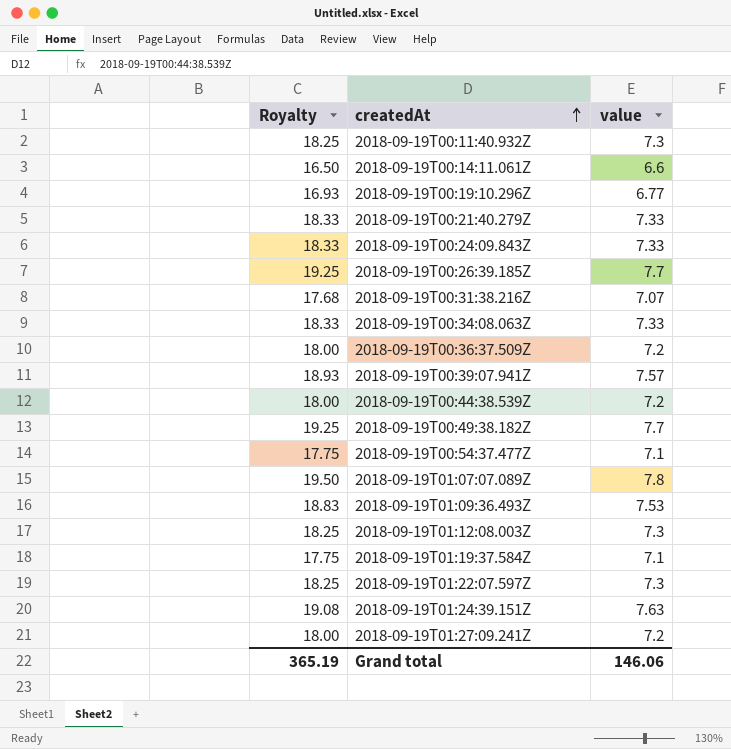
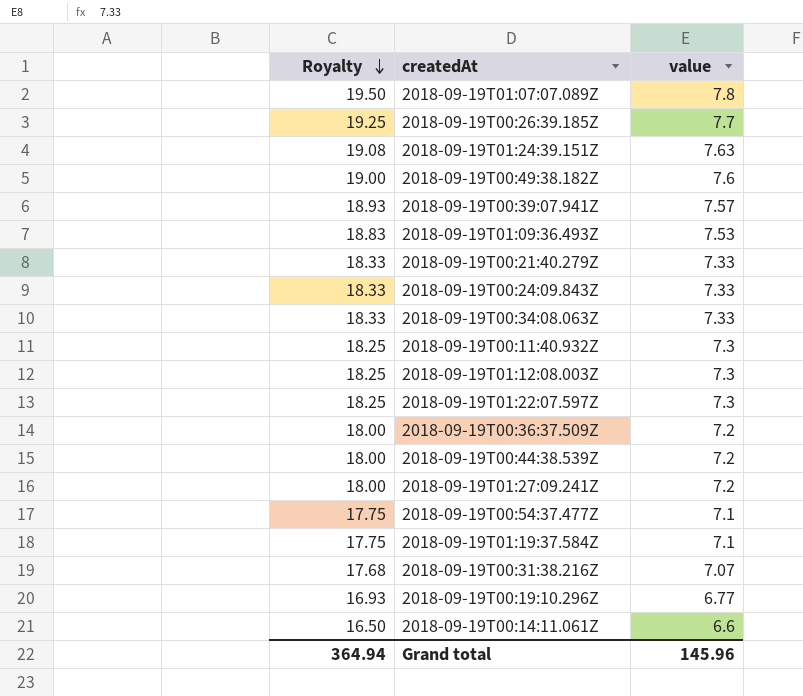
row order: createdAt ascending -> Royalty descending
2018-09-19T00:49:38.182Z | Royalty: 19.25 -> 19.00
2018-09-19T00:49:38.182Z | value: 7.7 -> 7.6
Grand total | Royalty: 365.19 -> 364.94
Grand total | value: 146.06 -> 145.96

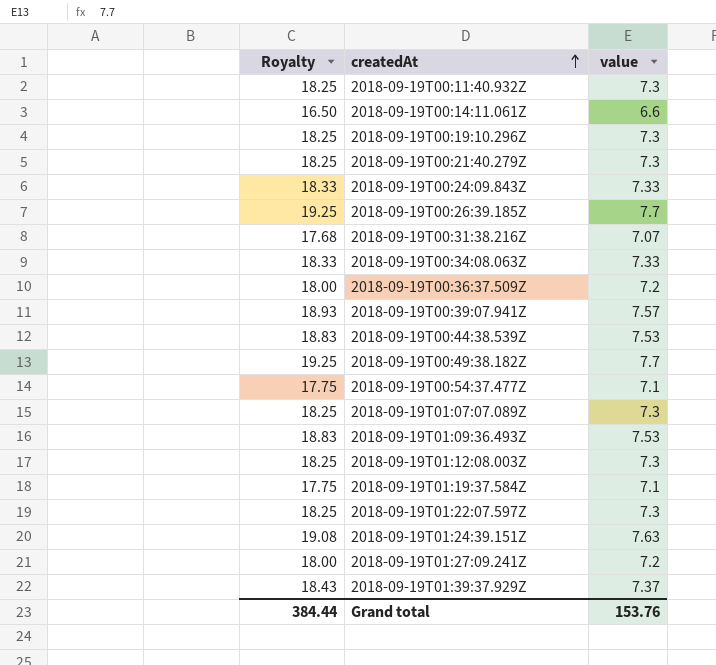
row order: Royalty descending -> createdAt ascending
2018-09-19T00:19:10.296Z | Royalty: 16.93 -> 18.25
2018-09-19T00:19:10.296Z | value: 6.77 -> 7.3
2018-09-19T00:21:40.279Z | Royalty: 18.33 -> 18.25
2018-09-19T00:21:40.279Z | value: 7.33 -> 7.3
2018-09-19T00:44:38.539Z | Royalty: 18.00 -> 18.83
2018-09-19T00:44:38.539Z | value: 7.2 -> 7.53
2018-09-19T00:49:38.182Z | Royalty: 19.00 -> 19.25
2018-09-19T00:49:38.182Z | value: 7.6 -> 7.7
2018-09-19T01:07:07.089Z | Royalty: 19.50 -> 18.25
2018-09-19T01:07:07.089Z | value: 7.8 -> 7.3
row 2018-09-19T01:39:37.929Z: none -> 18.43 | 7.37
Grand total | Royalty: 364.94 -> 384.44
Grand total | value: 145.96 -> 153.76

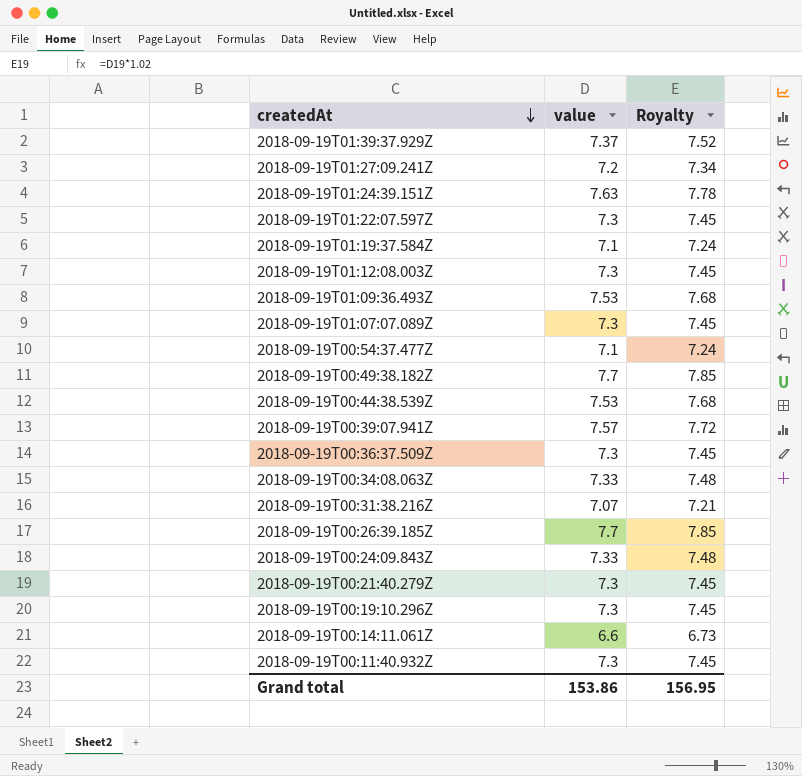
row order: createdAt ascending -> createdAt descending
column Royalty | formula: [value] * 2.5 -> [value] * 1.02
column Royalty | position: 1 -> 3
2018-09-19T00:36:37.509Z | value: 7.2 -> 7.3
Grand total | value: 153.76 -> 153.86
Grand total | Royalty: 384.44 -> 156.95

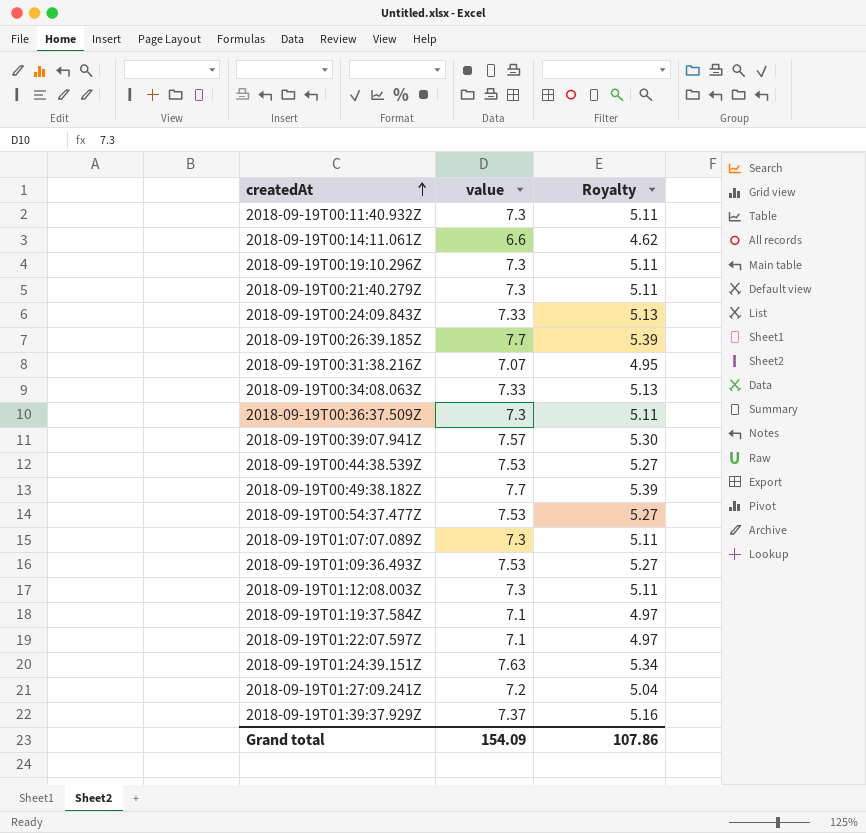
row order: createdAt descending -> createdAt ascending
column Royalty | formula: [value] * 1.02 -> [value] * 0.7
2018-09-19T00:54:37.477Z | value: 7.1 -> 7.53
2018-09-19T01:22:07.597Z | value: 7.3 -> 7.1
Grand total | value: 153.86 -> 154.09
Grand total | Royalty: 156.95 -> 107.86

